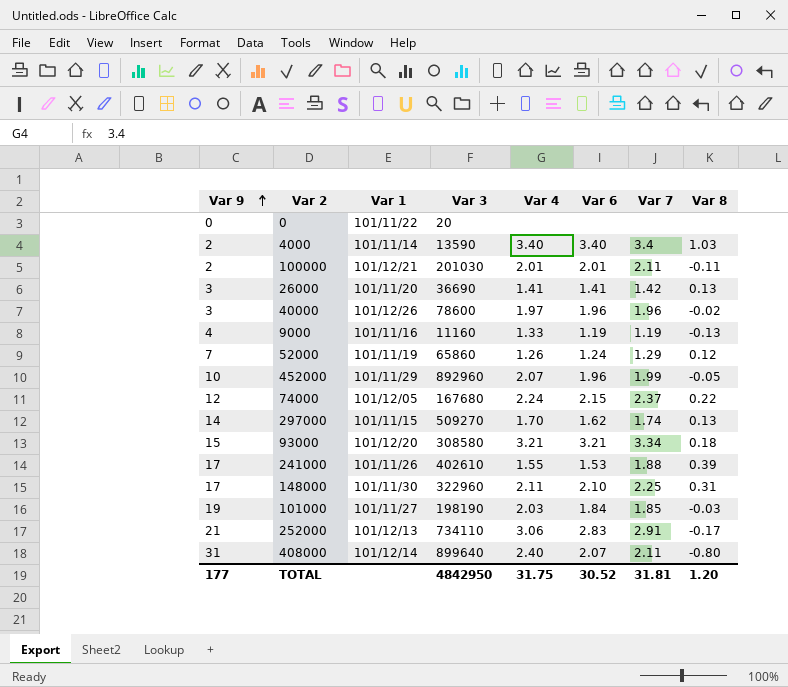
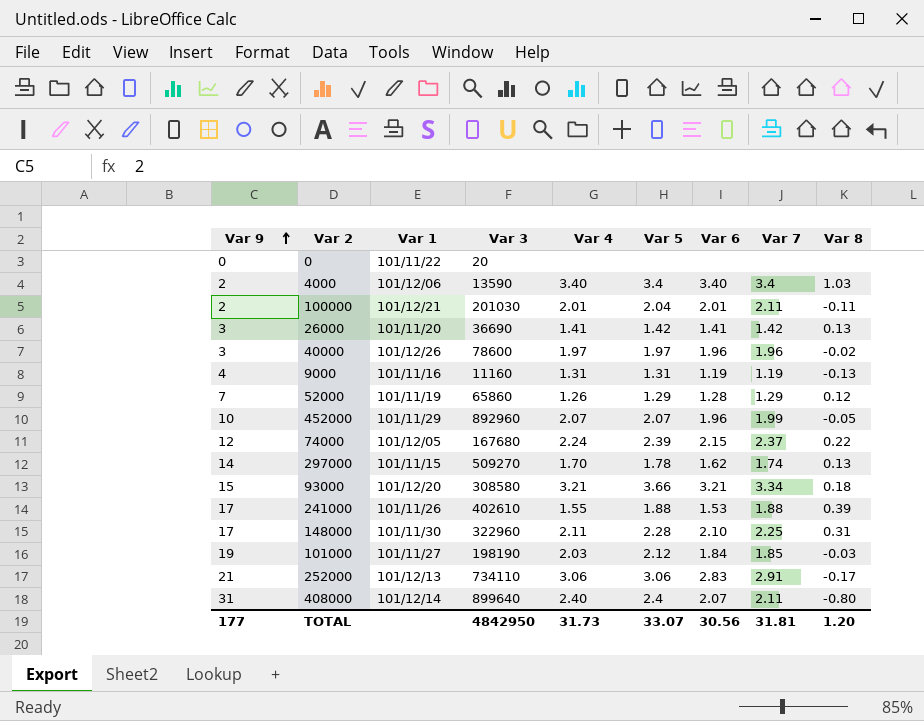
column Var 5 | position: none -> 6
4000 | Var 1: 101/11/14 -> 101/12/06
9000 | Var 4: 1.33 -> 1.31
52000 | Var 6: 1.24 -> 1.28
TOTAL | Var 4: 31.75 -> 31.73
TOTAL | Var 6: 30.52 -> 30.56

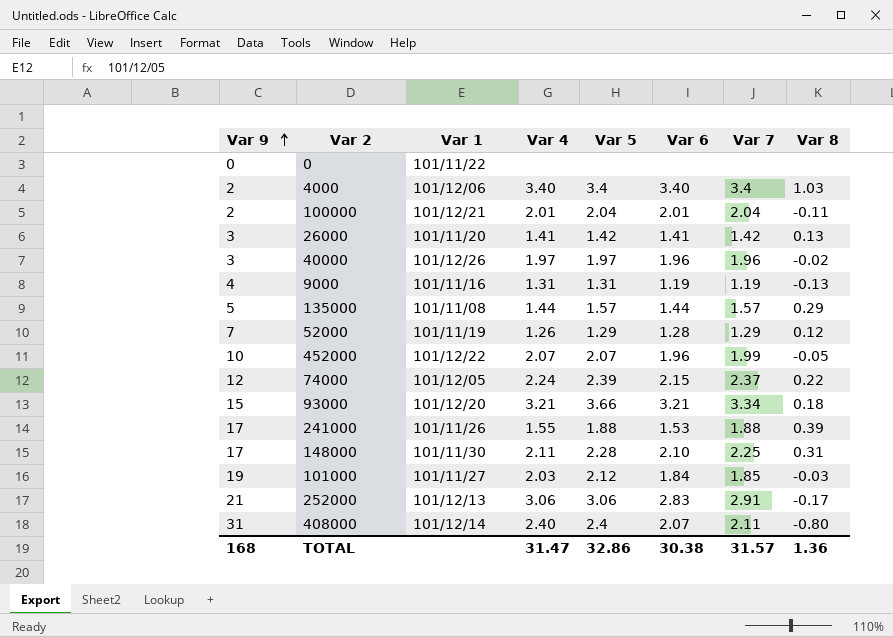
column Var 3 | position: 4 -> none
row 297000: 14 | 101/11/15 | 509270 | 1.70 | 1.78 | 1.62 | 1.74 | 0.13 -> none
100000 | Var 7: 2.11 -> 2.04
row 135000: none -> 5 | 101/11/08 | 1.44 | 1.57 | 1.44 | 1.57 | 0.29
452000 | Var 1: 101/11/29 -> 101/12/22
TOTAL | Var 9: 177 -> 168
TOTAL | Var 4: 31.73 -> 31.47
TOTAL | Var 5: 33.07 -> 32.86
TOTAL | Var 6: 30.56 -> 30.38
TOTAL | Var 7: 31.81 -> 31.57
TOTAL | Var 8: 1.20 -> 1.36

